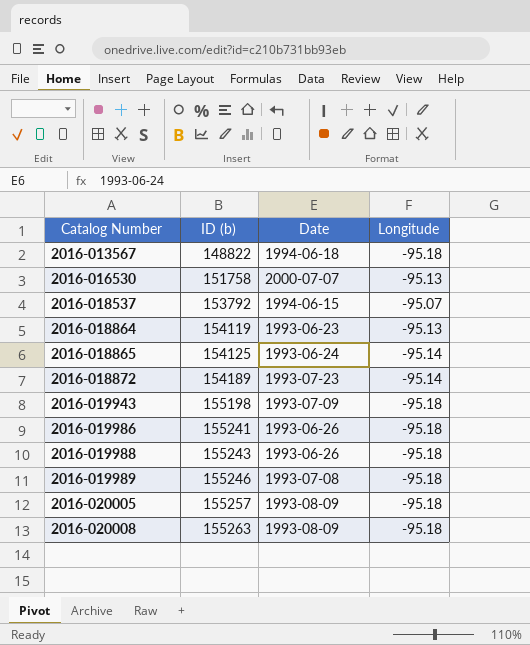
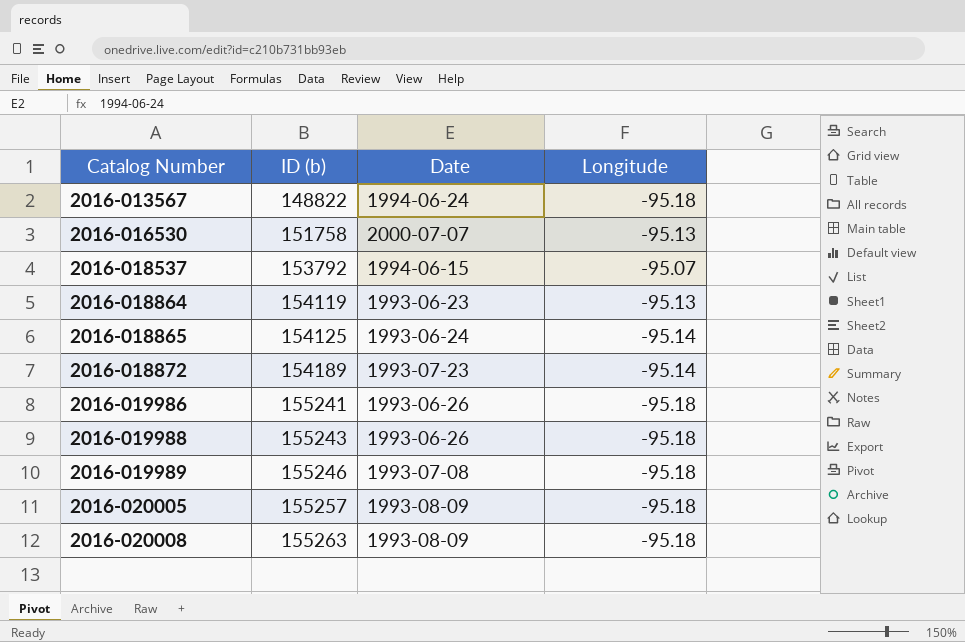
row 2016-019943: 155198 | 1993-07-09 | -95.18 -> none
2016-013567 | Date: 1994-06-18 -> 1994-06-24

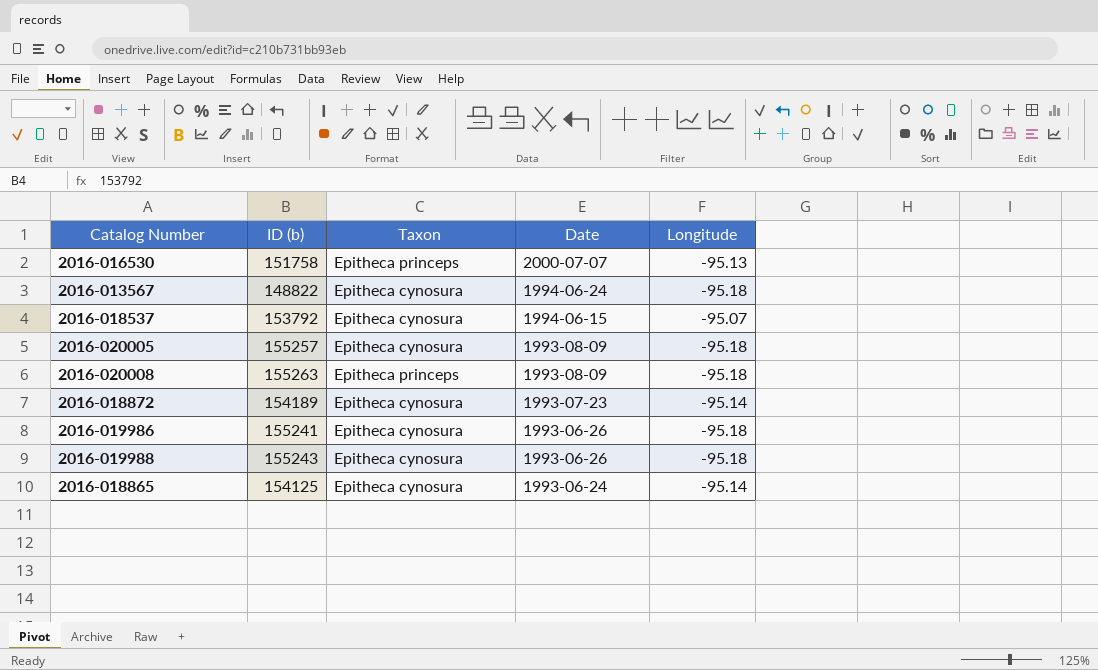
row order: Catalog Number ascending -> Date descending
column Taxon | position: none -> 3
row 2016-018864: 154119 | 1993-06-23 | -95.13 -> none
row 2016-019989: 155246 | 1993-07-08 | -95.18 -> none

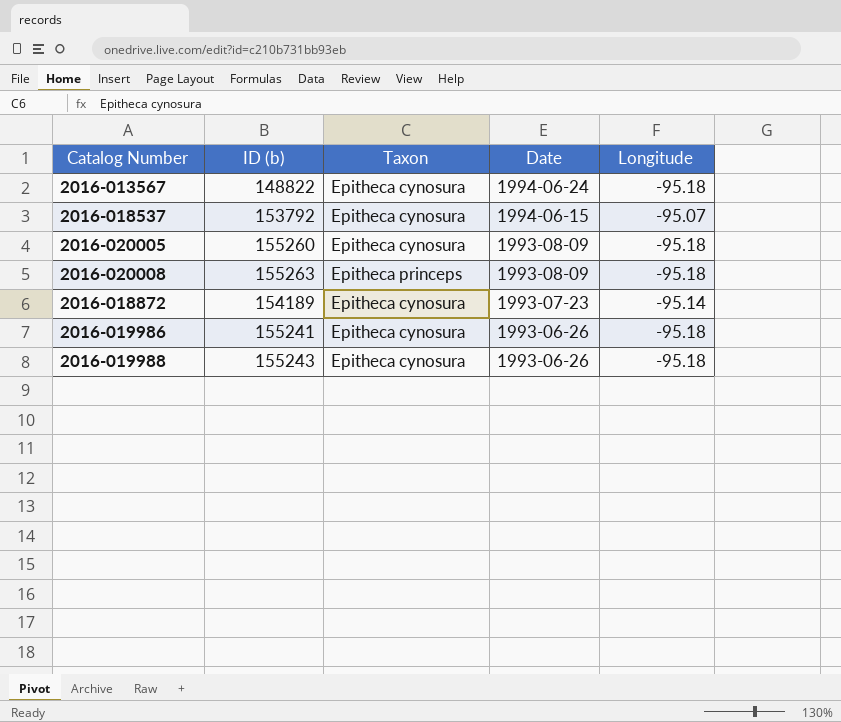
row 2016-016530: 151758 | Epitheca princeps | 2000-07-07 | -95.13 -> none
row 2016-018865: 154125 | Epitheca cynosura | 1993-06-24 | -95.14 -> none
2016-020005 | ID (b): 155257 -> 155260

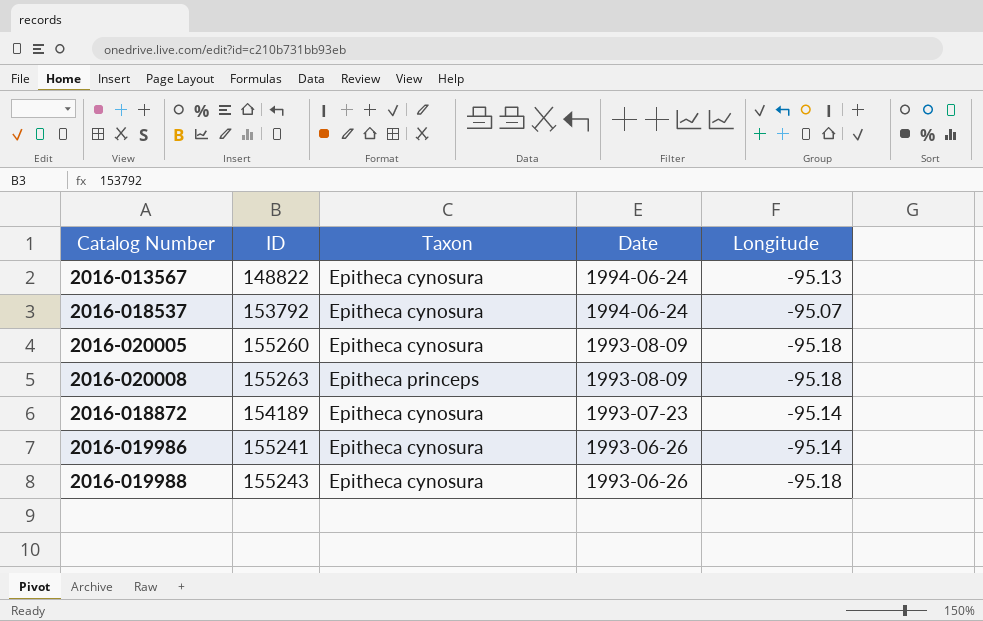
column name: ID (b) -> ID
2016-013567 | Longitude: -95.18 -> -95.13
2016-018537 | Date: 1994-06-15 -> 1994-06-24
2016-019986 | Longitude: -95.18 -> -95.14

